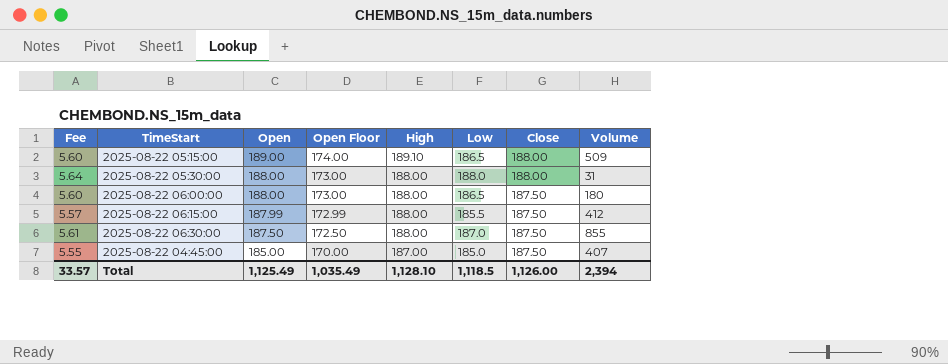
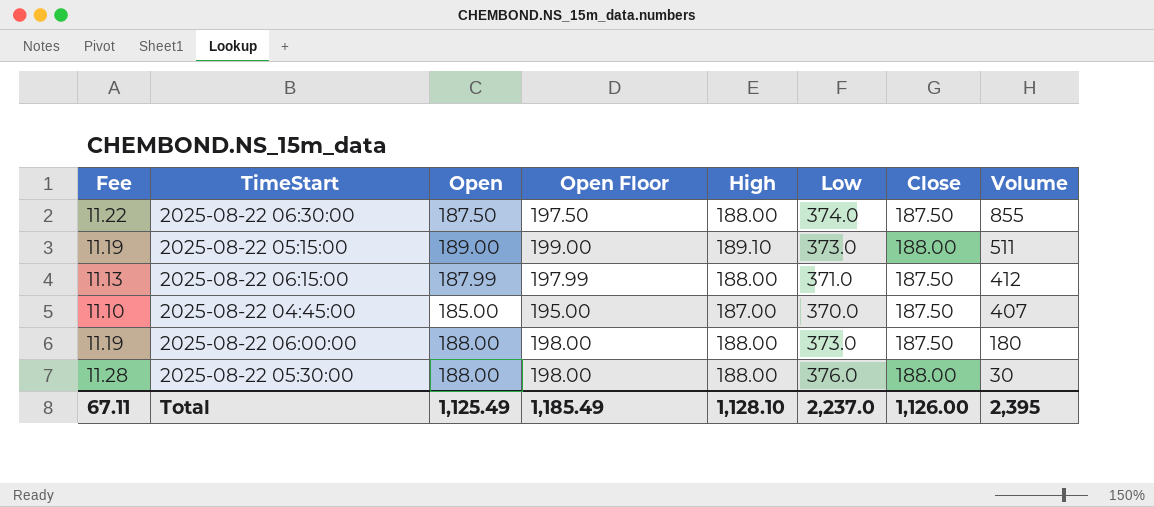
row order: Open descending -> Volume descending
column Open Floor | formula: [Open] - 15 -> [Open] + 10
2025-08-22 06:30:00 | Fee: 5.61 -> 11.22
2025-08-22 06:30:00 | Low: 187.0 -> 374.0
2025-08-22 05:15:00 | Fee: 5.60 -> 11.19
2025-08-22 05:15:00 | Low: 186.5 -> 373.0
2025-08-22 05:15:00 | Volume: 509 -> 511
2025-08-22 06:15:00 | Fee: 5.57 -> 11.13
2025-08-22 06:15:00 | Low: 185.5 -> 371.0
2025-08-22 04:45:00 | Fee: 5.55 -> 11.10
2025-08-22 04:45:00 | Low: 185.0 -> 370.0
2025-08-22 06:00:00 | Fee: 5.60 -> 11.19
2025-08-22 06:00:00 | Low: 186.5 -> 373.0
2025-08-22 05:30:00 | Fee: 5.64 -> 11.28
2025-08-22 05:30:00 | Low: 188.0 -> 376.0
2025-08-22 05:30:00 | Volume: 31 -> 30
Total | Fee: 33.57 -> 67.11
Total | Open Floor: 1,035.49 -> 1,185.49
Total | Low: 1,118.5 -> 2,237.0
Total | Volume: 2,394 -> 2,395

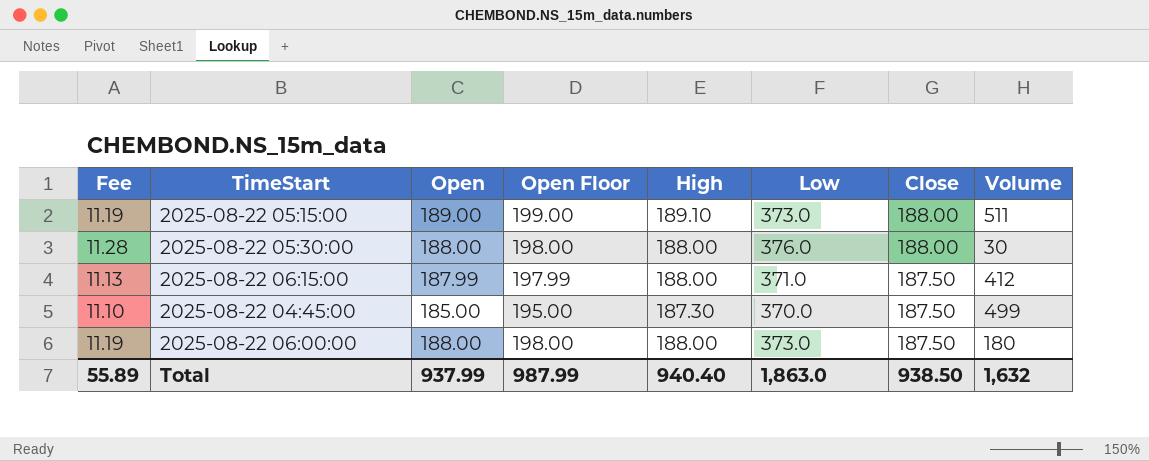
row order: Volume descending -> Close descending
row 2025-08-22 06:30:00: 11.22 | 187.50 | 197.50 | 188.00 | 374.0 | 187.50 | 855 -> none
2025-08-22 04:45:00 | High: 187.00 -> 187.30
2025-08-22 04:45:00 | Volume: 407 -> 499
Total | Fee: 67.11 -> 55.89
Total | Open: 1,125.49 -> 937.99
Total | Open Floor: 1,185.49 -> 987.99
Total | High: 1,128.10 -> 940.40
Total | Low: 2,237.0 -> 1,863.0
Total | Close: 1,126.00 -> 938.50
Total | Volume: 2,395 -> 1,632

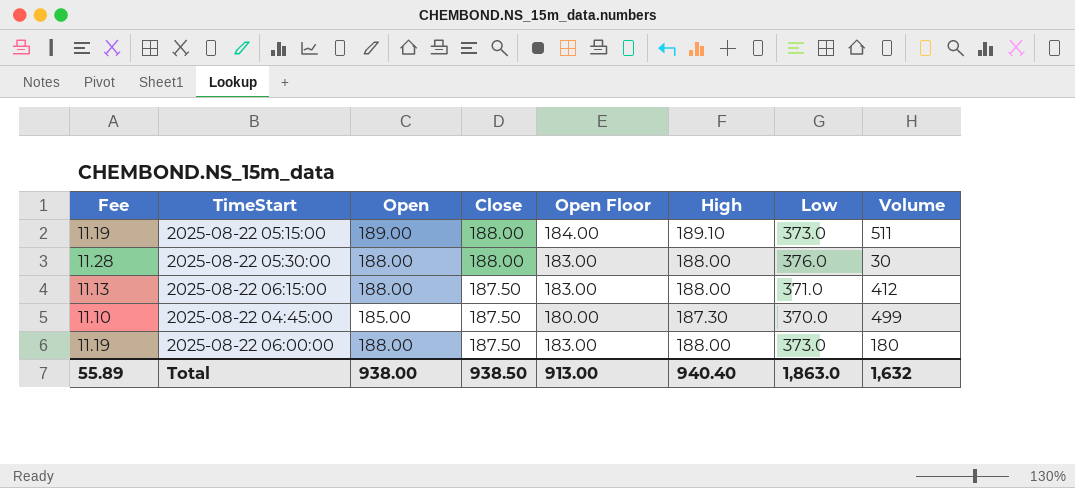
column Close | position: 7 -> 4
column Open Floor | formula: [Open] + 10 -> [Open] - 5
2025-08-22 06:15:00 | Open: 187.99 -> 188.00
Total | Open: 937.99 -> 938.00
Total | Open Floor: 987.99 -> 913.00

